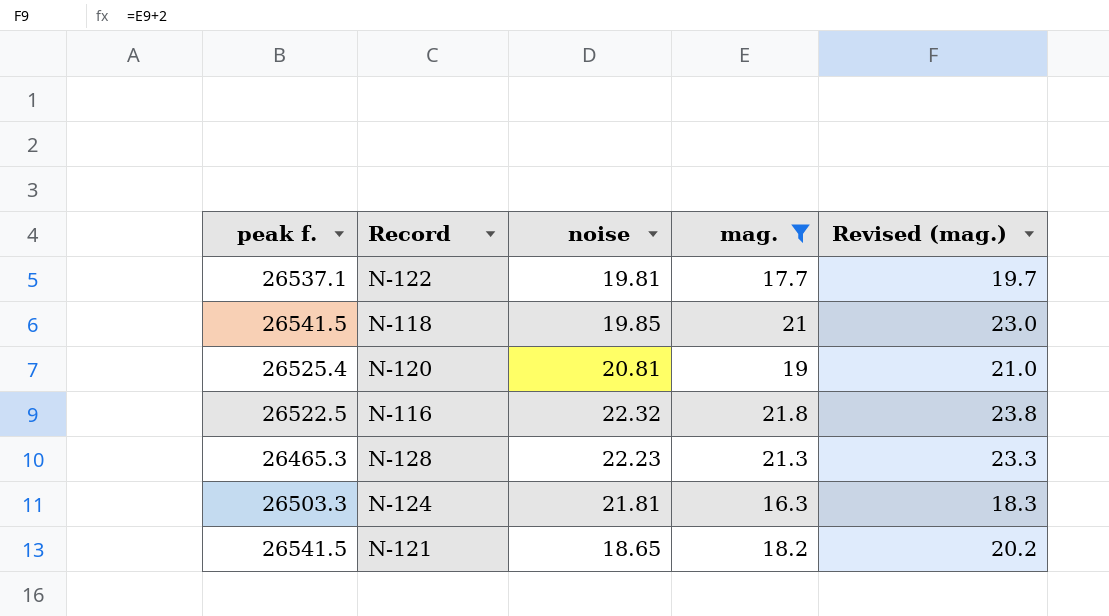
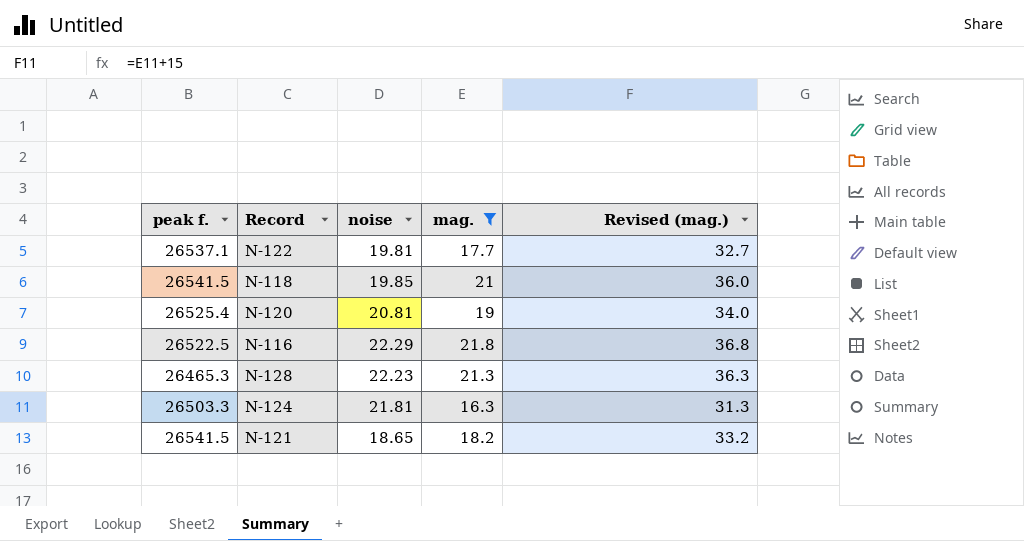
column Revised (mag.) | formula: [mag.] + 2 -> [mag.] + 15
N-116 | noise: 22.32 -> 22.29

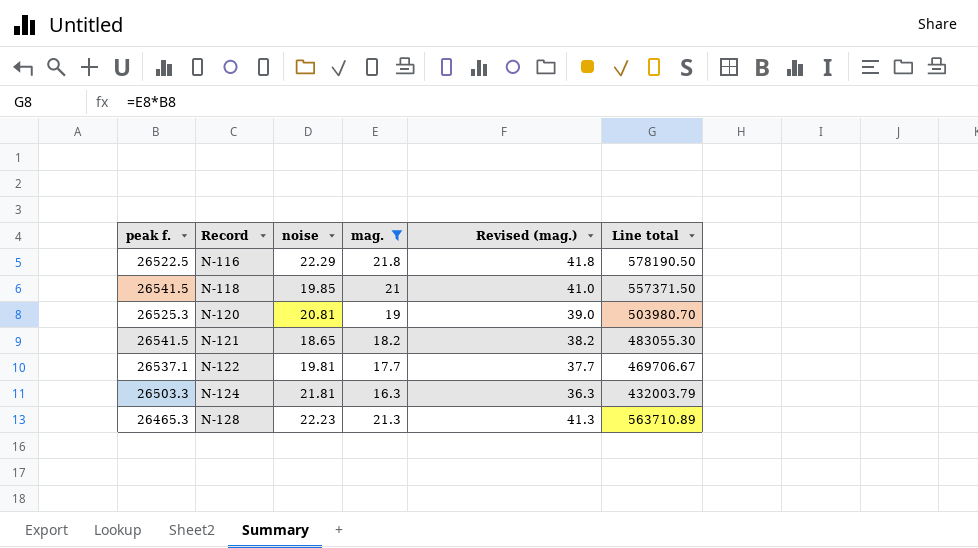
row order: none -> Record ascending
column Revised (mag.) | formula: [mag.] + 15 -> [mag.] + 20
column Line total | formula: none -> [peak f.] * [mag.]
N-120 | peak f.: 26525.4 -> 26525.3

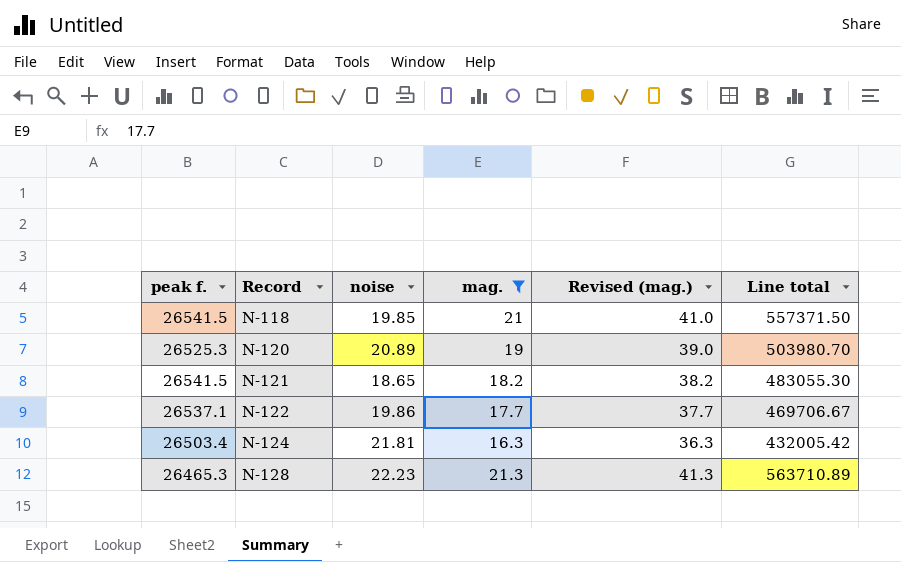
row N-116: 26522.5 | 22.29 | 21.8 | 41.8 | 578190.50 -> none
N-120 | noise: 20.81 -> 20.89
N-122 | noise: 19.81 -> 19.86
N-124 | peak f.: 26503.3 -> 26503.4
N-124 | Line total: 432003.79 -> 432005.42

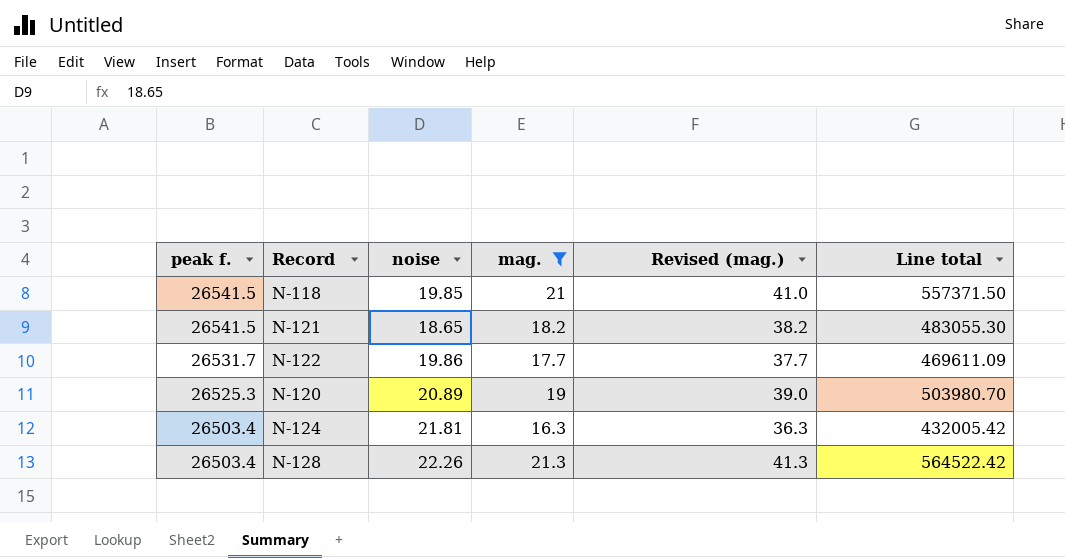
row order: Record ascending -> peak f. descending
N-122 | peak f.: 26537.1 -> 26531.7
N-122 | Line total: 469706.67 -> 469611.09
N-128 | peak f.: 26465.3 -> 26503.4
N-128 | noise: 22.23 -> 22.26
N-128 | Line total: 563710.89 -> 564522.42

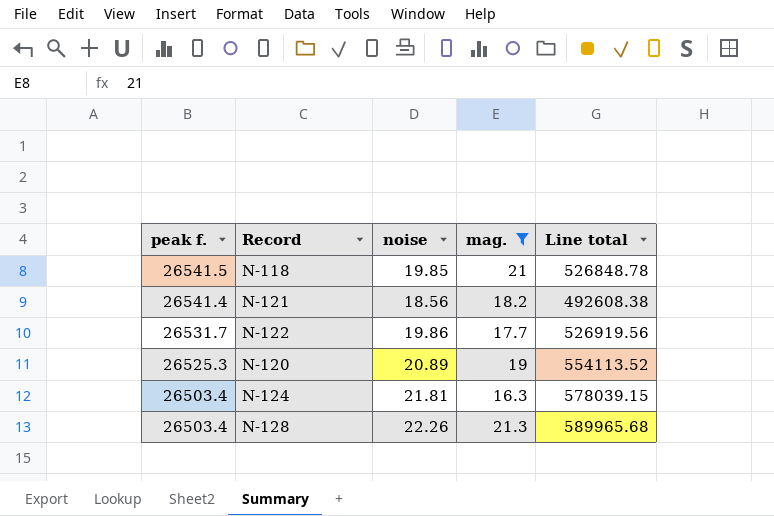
column Revised (mag.) | formula: [mag.] + 20 -> none
column Line total | formula: [peak f.] * [mag.] -> [peak f.] * [noise]
N-121 | peak f.: 26541.5 -> 26541.4
N-121 | noise: 18.65 -> 18.56

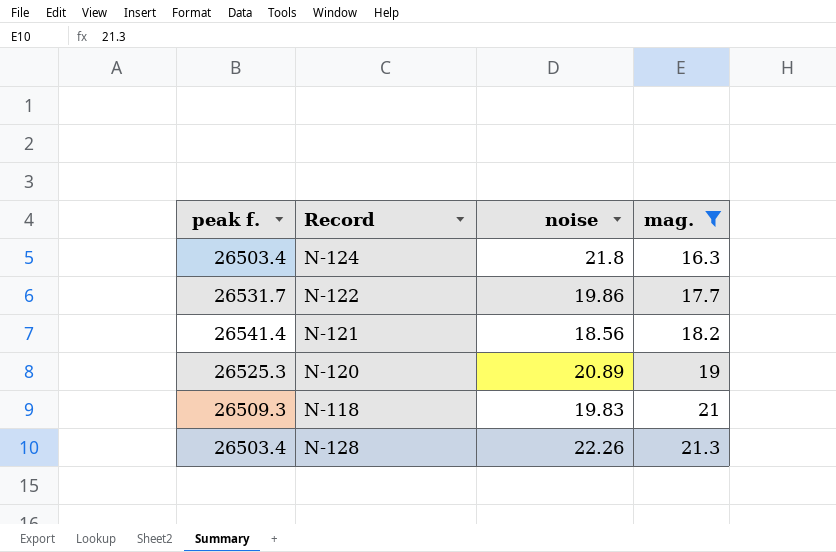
row order: peak f. descending -> mag. ascending
column Line total | formula: [peak f.] * [noise] -> none
N-124 | noise: 21.81 -> 21.8
N-118 | peak f.: 26541.5 -> 26509.3
N-118 | noise: 19.85 -> 19.83

